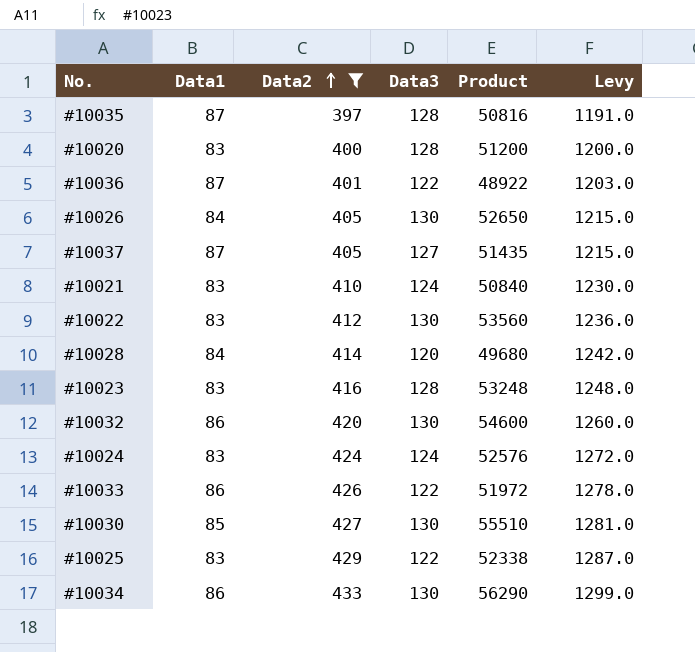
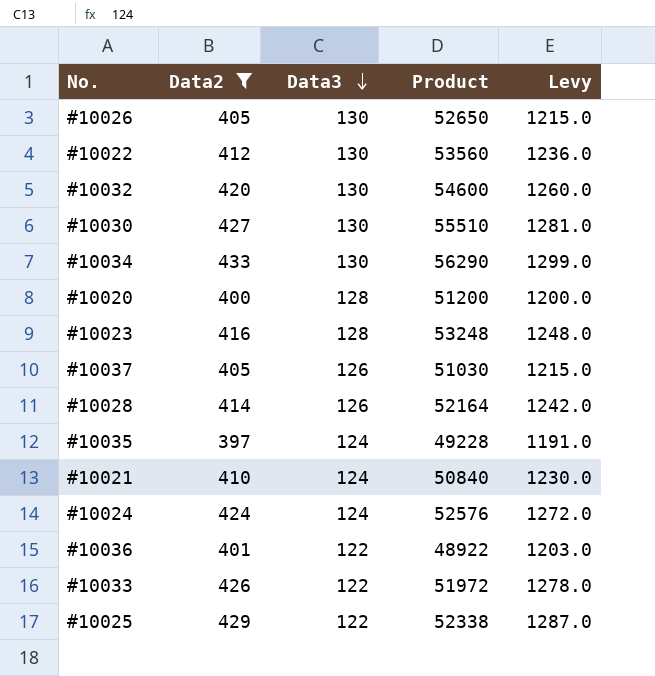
row order: Data2 ascending -> Data3 descending
column Data1 | position: 2 -> none
#10037 | Data3: 127 -> 126
#10037 | Product: 51435 -> 51030
#10028 | Data3: 120 -> 126
#10028 | Product: 49680 -> 52164
#10035 | Data3: 128 -> 124
#10035 | Product: 50816 -> 49228

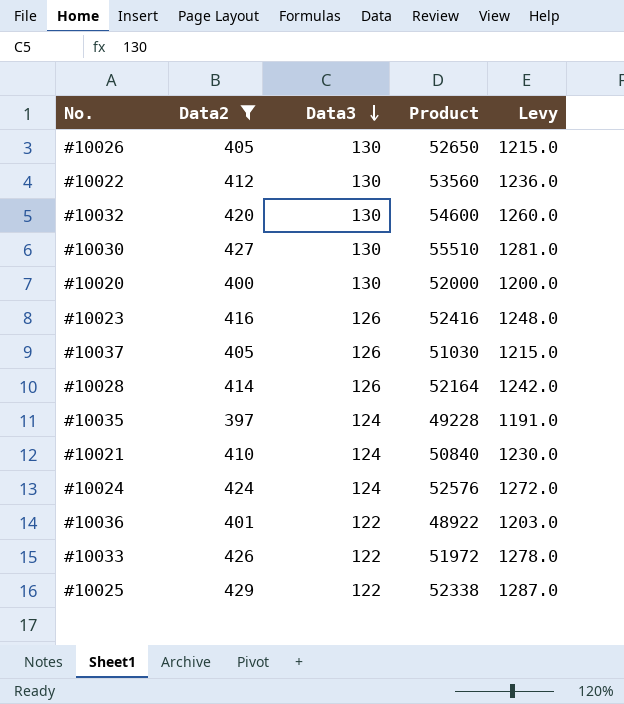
row #10034: 433 | 130 | 56290 | 1299.0 -> none
#10020 | Data3: 128 -> 130
#10020 | Product: 51200 -> 52000
#10023 | Data3: 128 -> 126
#10023 | Product: 53248 -> 52416

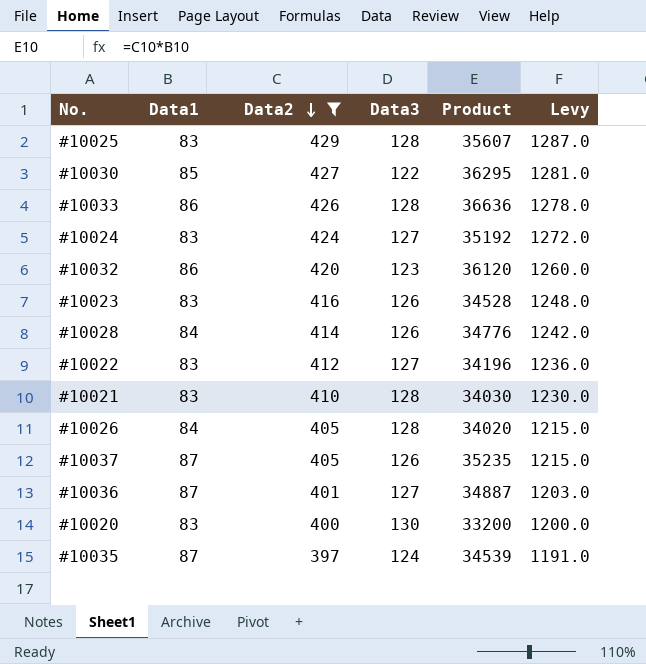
row order: Data3 descending -> Data2 descending
column Data1 | position: none -> 2
column Product | formula: [Data2] * [Data3] -> [Data1] * [Data2]
#10025 | Data3: 122 -> 128
#10030 | Data3: 130 -> 122
#10033 | Data3: 122 -> 128
#10024 | Data3: 124 -> 127
#10032 | Data3: 130 -> 123
#10022 | Data3: 130 -> 127
#10021 | Data3: 124 -> 128
#10026 | Data3: 130 -> 128
#10036 | Data3: 122 -> 127

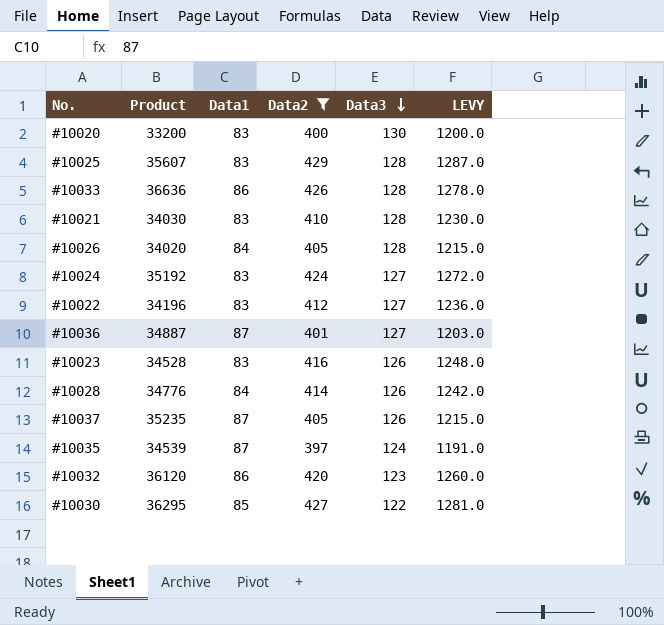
row order: Data2 descending -> Data3 descending
column Product | position: 5 -> 2
column name: Levy -> LEVY

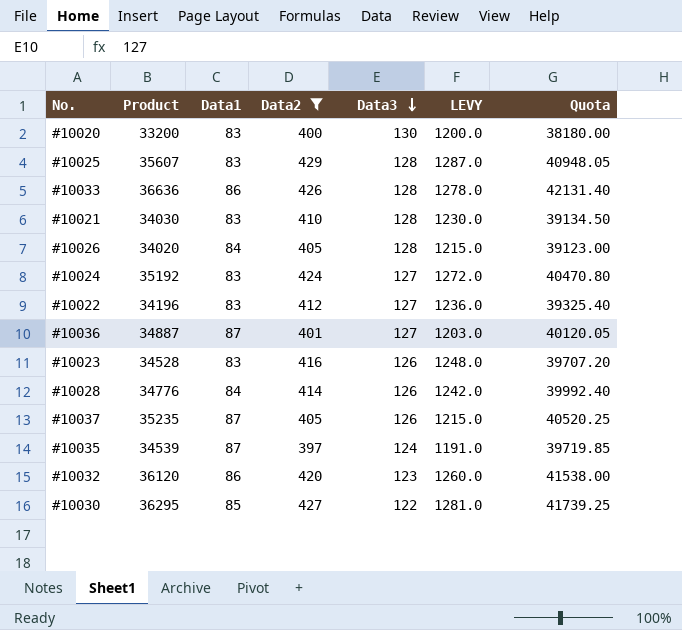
column Quota | formula: none -> [Product] * 1.15

